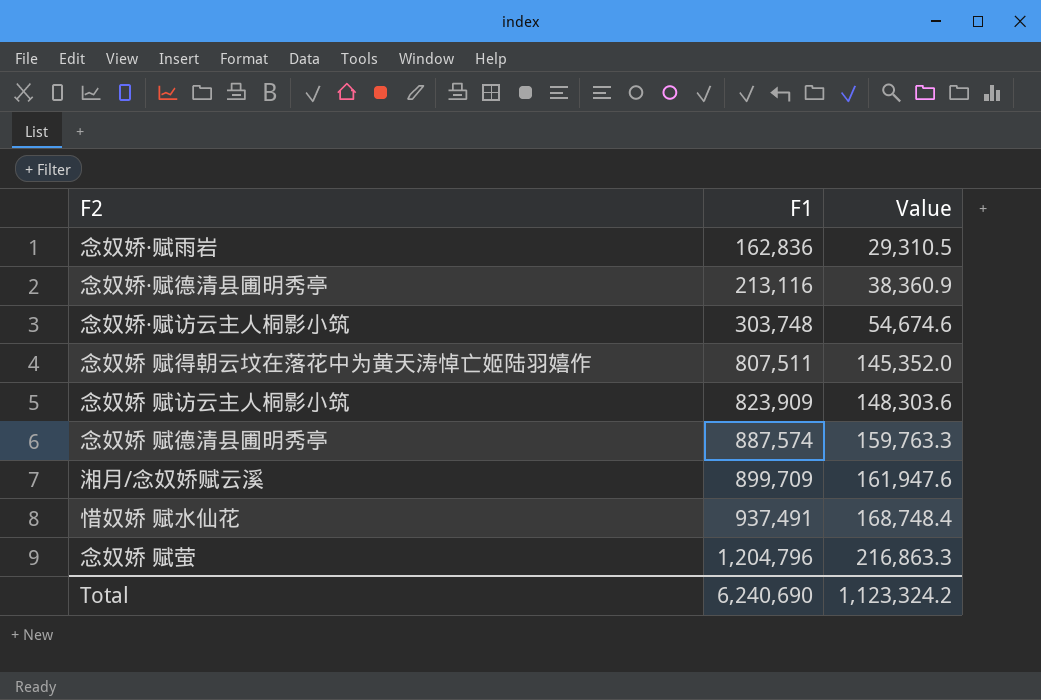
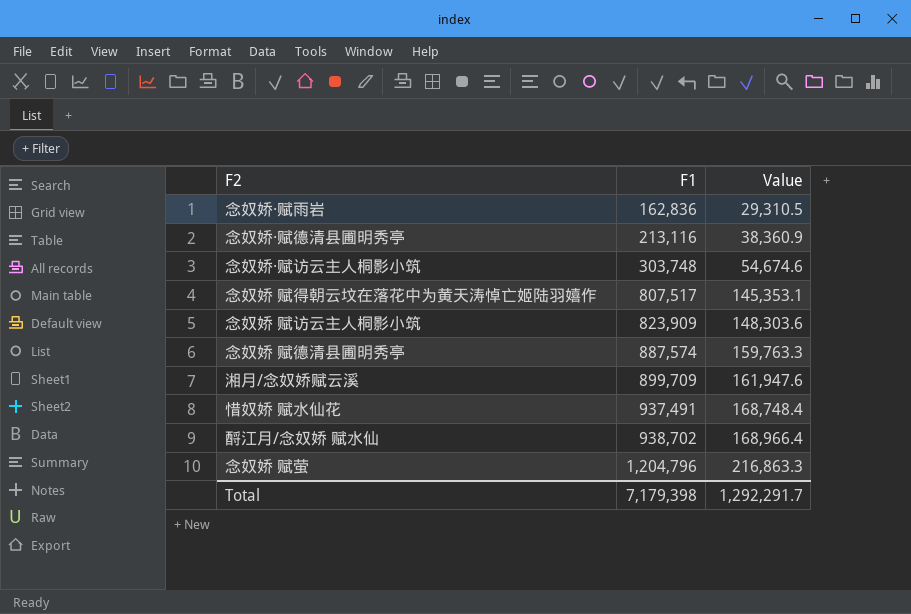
念奴娇 赋得朝云坟在落花中为黄天涛悼亡姬陆羽嬉作 | F1: 807,511 -> 807,517
念奴娇 赋得朝云坟在落花中为黄天涛悼亡姬陆羽嬉作 | Value: 145,352.0 -> 145,353.1
row 酹江月/念奴娇 赋水仙: none -> 938,702 | 168,966.4
Total | F1: 6,240,690 -> 7,179,398
Total | Value: 1,123,324.2 -> 1,292,291.7

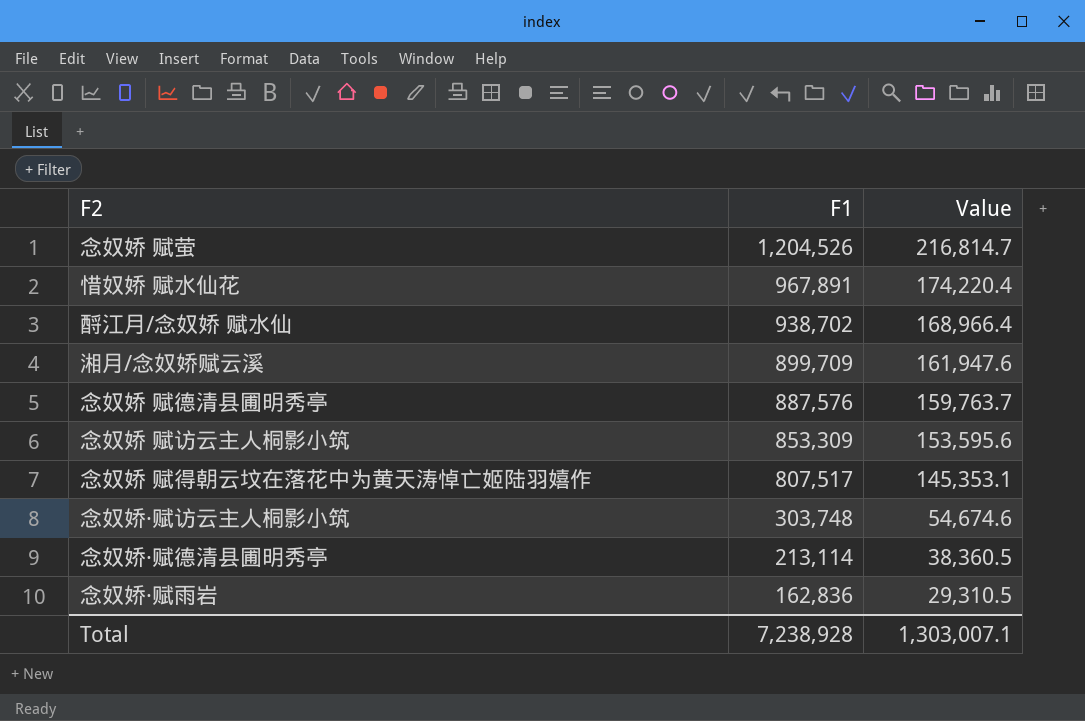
row order: F1 ascending -> F1 descending
念奴娇 赋萤 | F1: 1,204,796 -> 1,204,526
念奴娇 赋萤 | Value: 216,863.3 -> 216,814.7
惜奴娇 赋水仙花 | F1: 937,491 -> 967,891
惜奴娇 赋水仙花 | Value: 168,748.4 -> 174,220.4
念奴娇 赋德清县圃明秀亭 | F1: 887,574 -> 887,576
念奴娇 赋德清县圃明秀亭 | Value: 159,763.3 -> 159,763.7
念奴娇 赋访云主人桐影小筑 | F1: 823,909 -> 853,309
念奴娇 赋访云主人桐影小筑 | Value: 148,303.6 -> 153,595.6
念奴娇·赋德清县圃明秀亭 | F1: 213,116 -> 213,114
念奴娇·赋德清县圃明秀亭 | Value: 38,360.9 -> 38,360.5
Total | F1: 7,179,398 -> 7,238,928
Total | Value: 1,292,291.7 -> 1,303,007.1

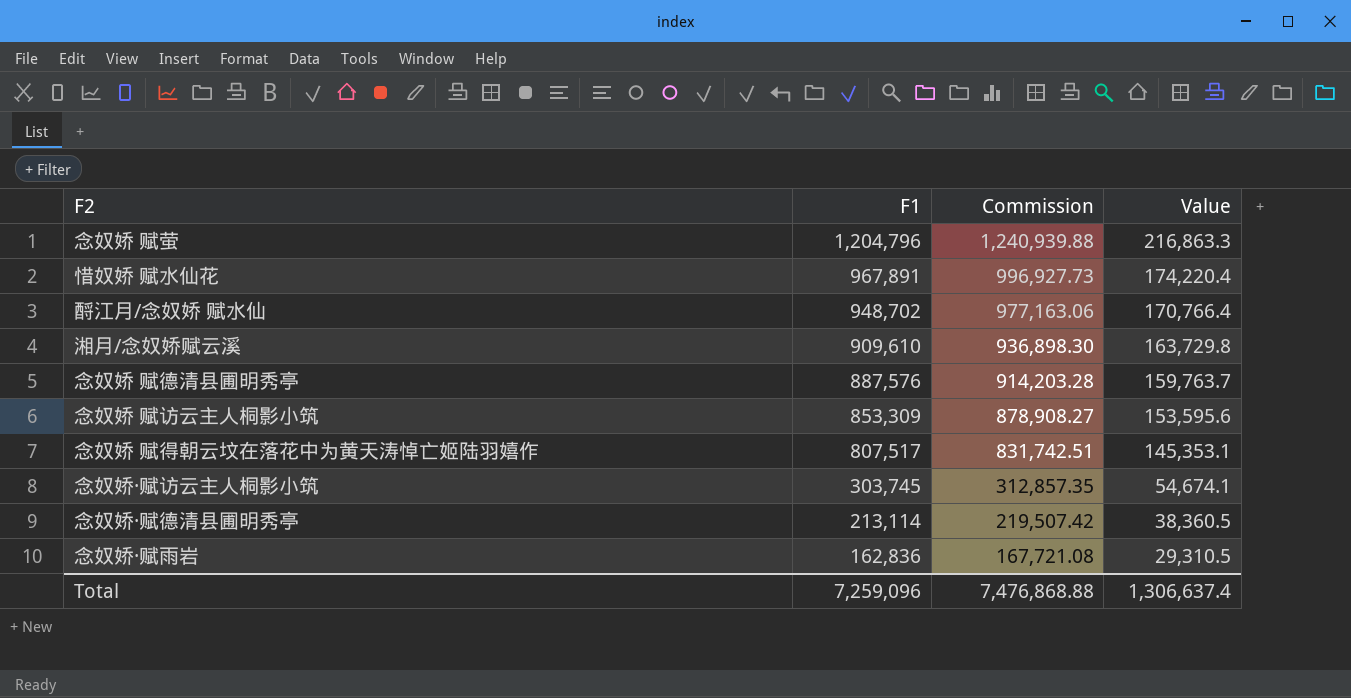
column Commission | formula: none -> [F1] * 1.03
念奴娇 赋萤 | F1: 1,204,526 -> 1,204,796
念奴娇 赋萤 | Value: 216,814.7 -> 216,863.3
酹江月/念奴娇 赋水仙 | F1: 938,702 -> 948,702
酹江月/念奴娇 赋水仙 | Value: 168,966.4 -> 170,766.4
湘月/念奴娇赋云溪 | F1: 899,709 -> 909,610
湘月/念奴娇赋云溪 | Value: 161,947.6 -> 163,729.8
念奴娇·赋访云主人桐影小筑 | F1: 303,748 -> 303,745
念奴娇·赋访云主人桐影小筑 | Value: 54,674.6 -> 54,674.1
Total | F1: 7,238,928 -> 7,259,096
Total | Value: 1,303,007.1 -> 1,306,637.4

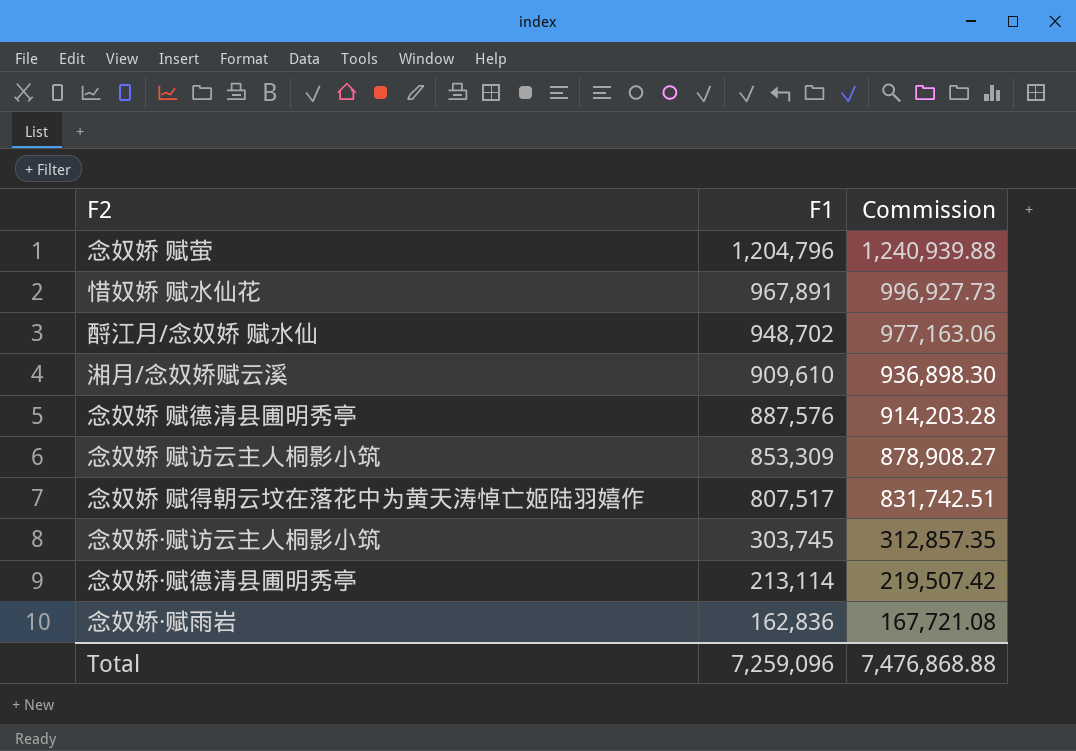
column Value | formula: [F1] * 0.18 -> none

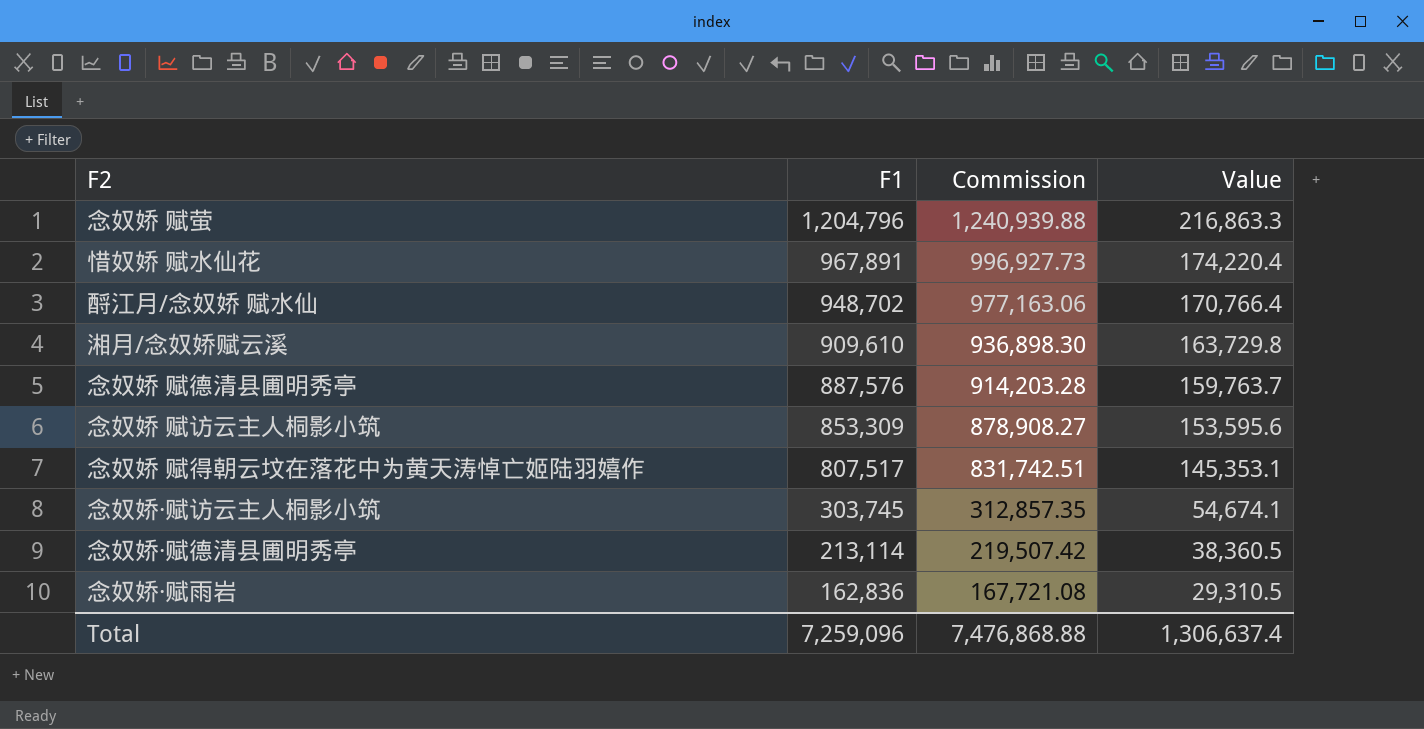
column Value | formula: none -> [F1] * 0.18

